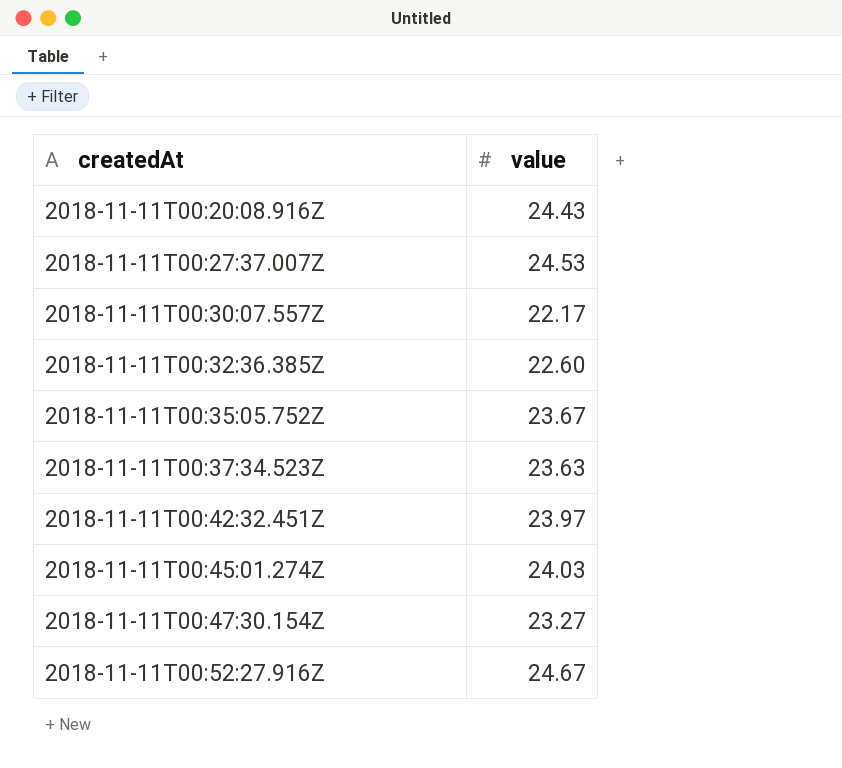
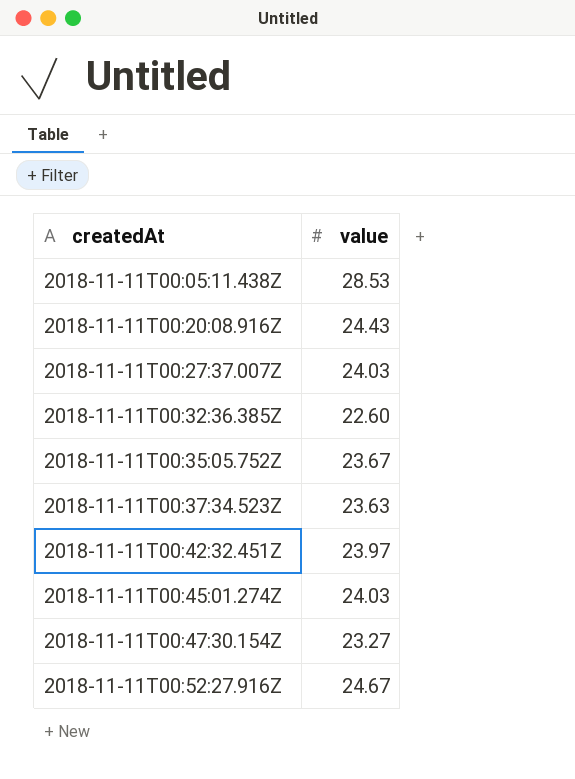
row 2018-11-11T00:30:07.557Z: 22.17 -> none
row 2018-11-11T00:05:11.438Z: none -> 28.53
2018-11-11T00:27:37.007Z | value: 24.53 -> 24.03

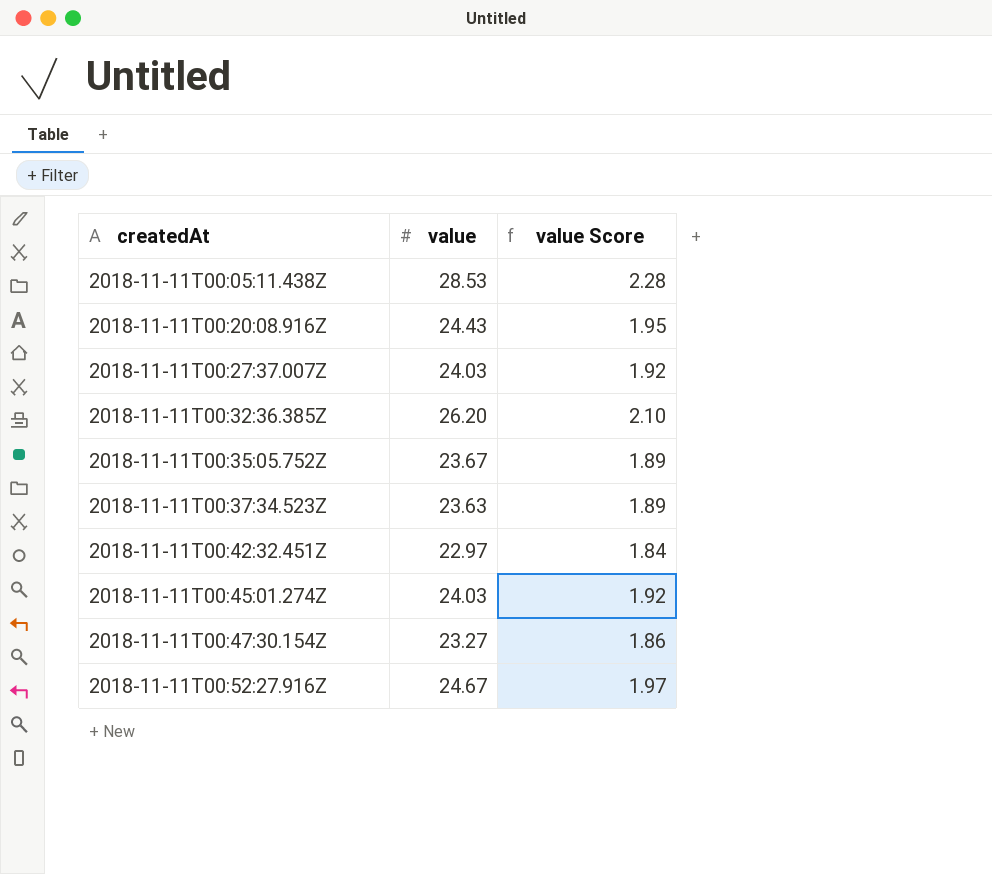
column value Score | formula: none -> [value] * 0.08
2018-11-11T00:32:36.385Z | value: 22.60 -> 26.20
2018-11-11T00:42:32.451Z | value: 23.97 -> 22.97

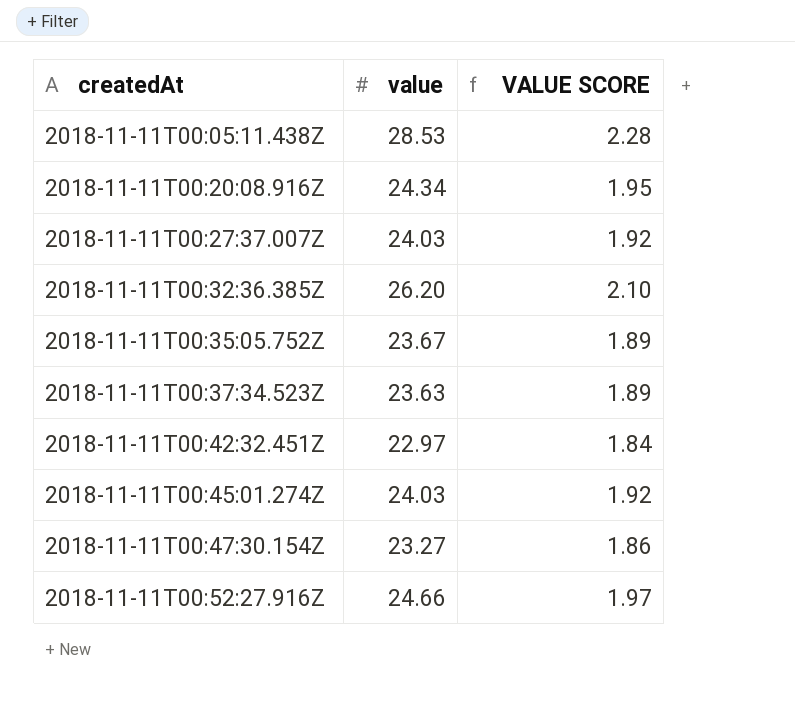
column name: value Score -> VALUE SCORE
2018-11-11T00:20:08.916Z | value: 24.43 -> 24.34
2018-11-11T00:52:27.916Z | value: 24.67 -> 24.66

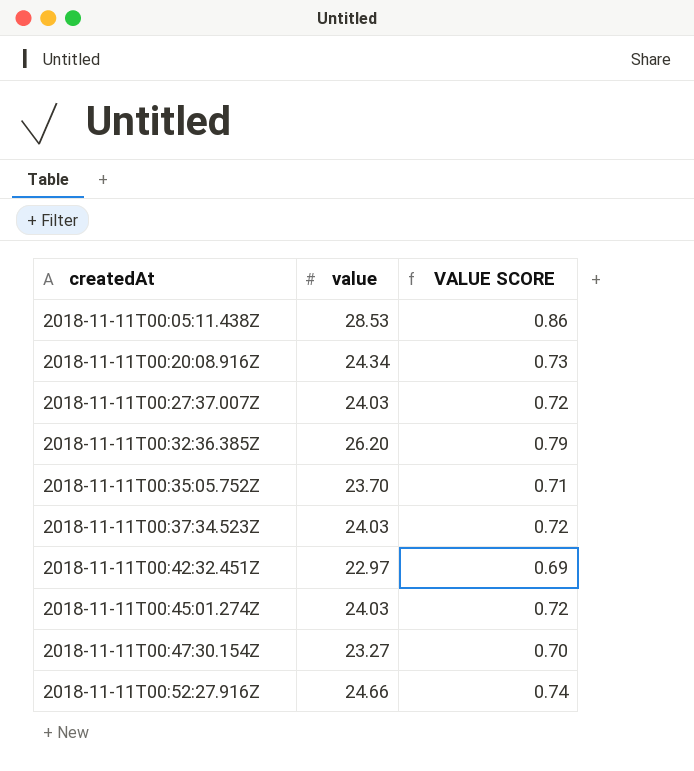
column VALUE SCORE | formula: [value] * 0.08 -> [value] * 0.03
2018-11-11T00:35:05.752Z | value: 23.67 -> 23.70
2018-11-11T00:37:34.523Z | value: 23.63 -> 24.03

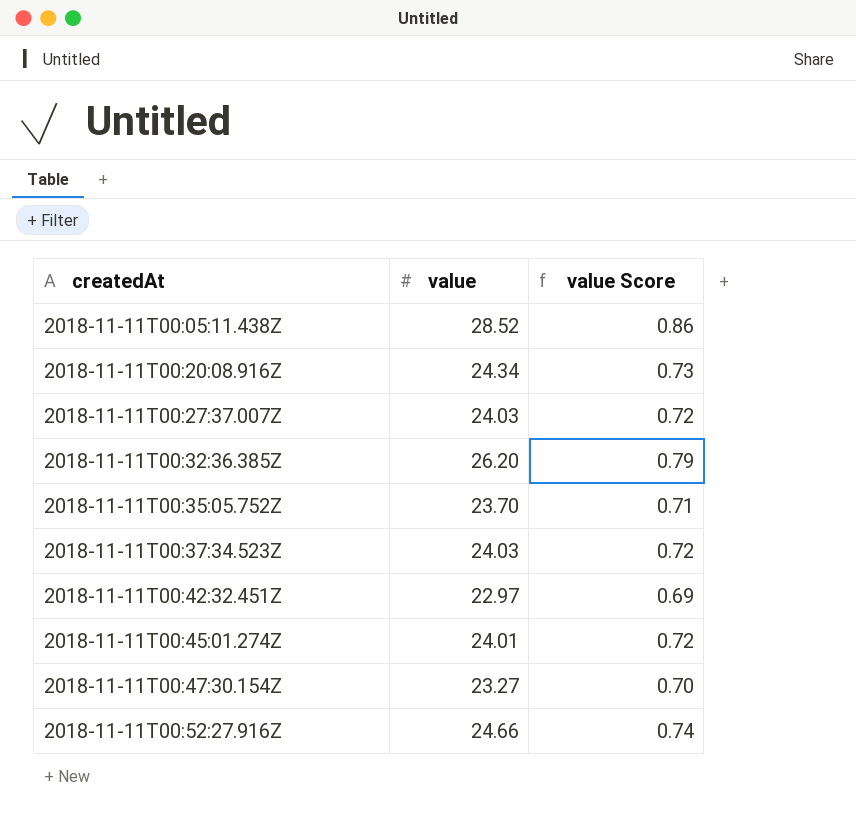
column name: VALUE SCORE -> value Score
2018-11-11T00:05:11.438Z | value: 28.53 -> 28.52
2018-11-11T00:45:01.274Z | value: 24.03 -> 24.01

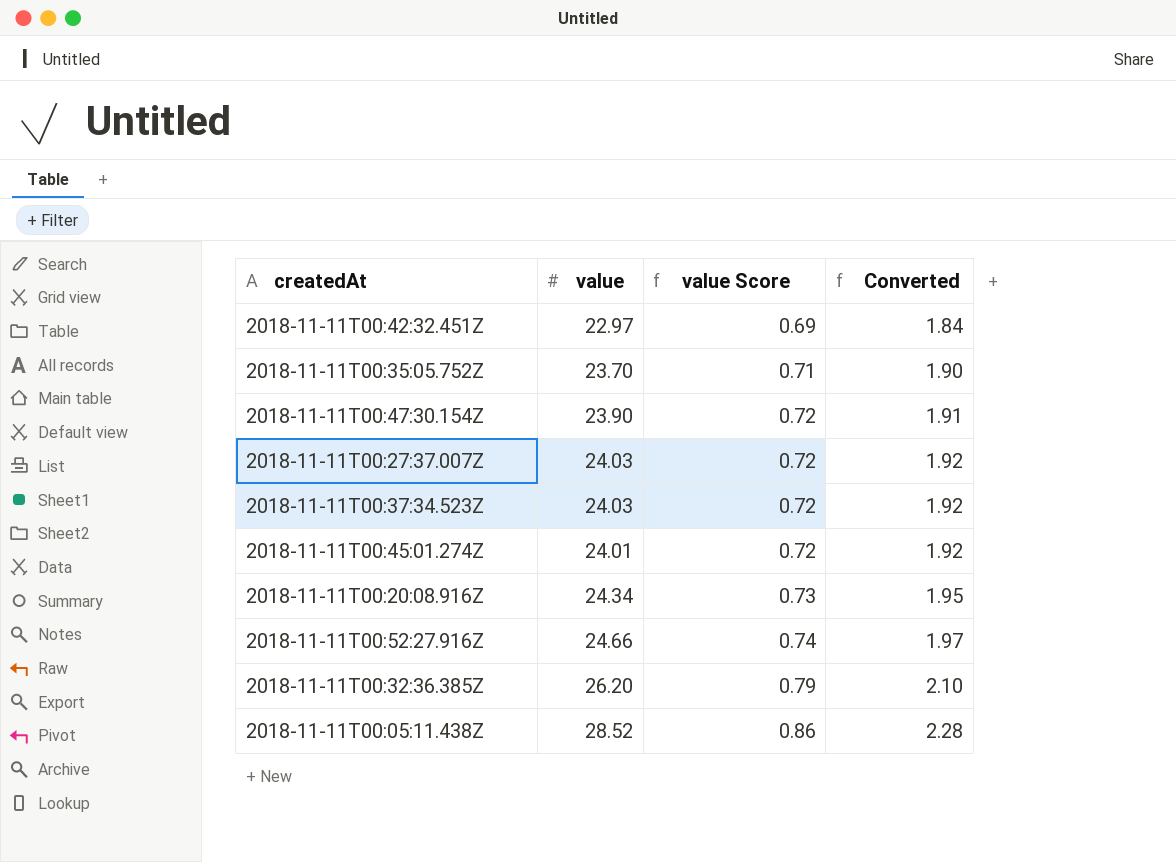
row order: createdAt ascending -> value Score ascending
column Converted | formula: none -> [value] * 0.08
2018-11-11T00:47:30.154Z | value: 23.27 -> 23.90
2018-11-11T00:47:30.154Z | value Score: 0.70 -> 0.72

